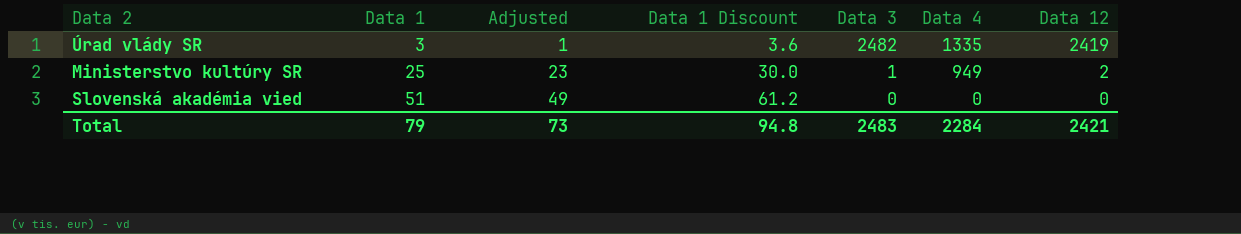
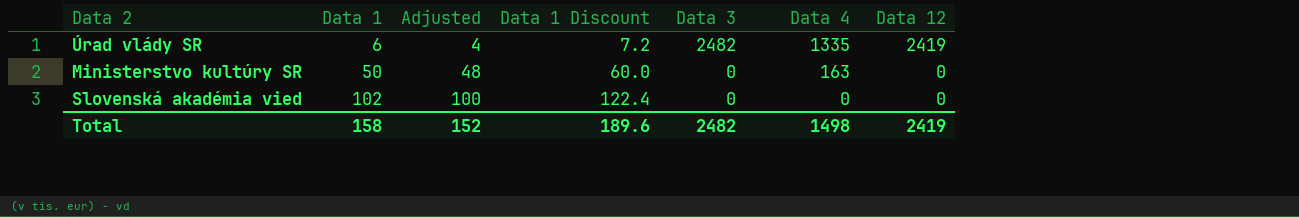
Úrad vlády SR | Data 1: 3 -> 6
Úrad vlády SR | Adjusted: 1 -> 4
Úrad vlády SR | Data 1 Discount: 3.6 -> 7.2
Ministerstvo kultúry SR | Data 1: 25 -> 50
Ministerstvo kultúry SR | Adjusted: 23 -> 48
Ministerstvo kultúry SR | Data 1 Discount: 30.0 -> 60.0
Ministerstvo kultúry SR | Data 3: 1 -> 0
Ministerstvo kultúry SR | Data 4: 949 -> 163
Ministerstvo kultúry SR | Data 12: 2 -> 0
Slovenská akadémia vied | Data 1: 51 -> 102
Slovenská akadémia vied | Adjusted: 49 -> 100
Slovenská akadémia vied | Data 1 Discount: 61.2 -> 122.4
Total | Data 1: 79 -> 158
Total | Adjusted: 73 -> 152
Total | Data 1 Discount: 94.8 -> 189.6
Total | Data 3: 2483 -> 2482
Total | Data 4: 2284 -> 1498
Total | Data 12: 2421 -> 2419

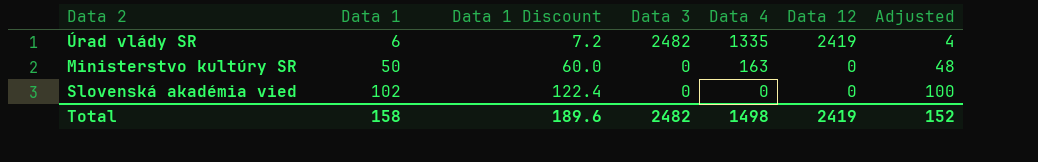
column Adjusted | position: 3 -> 7

